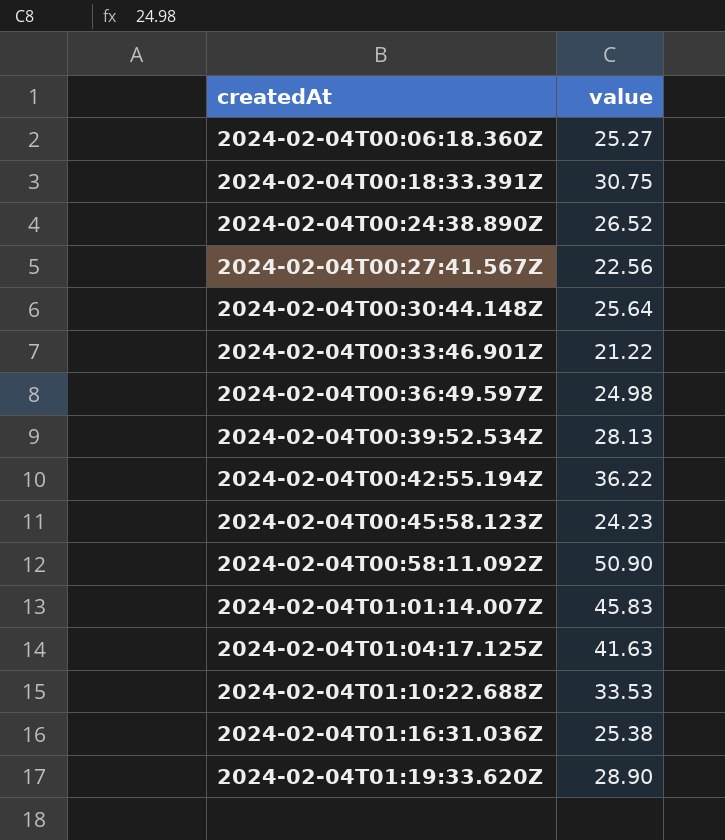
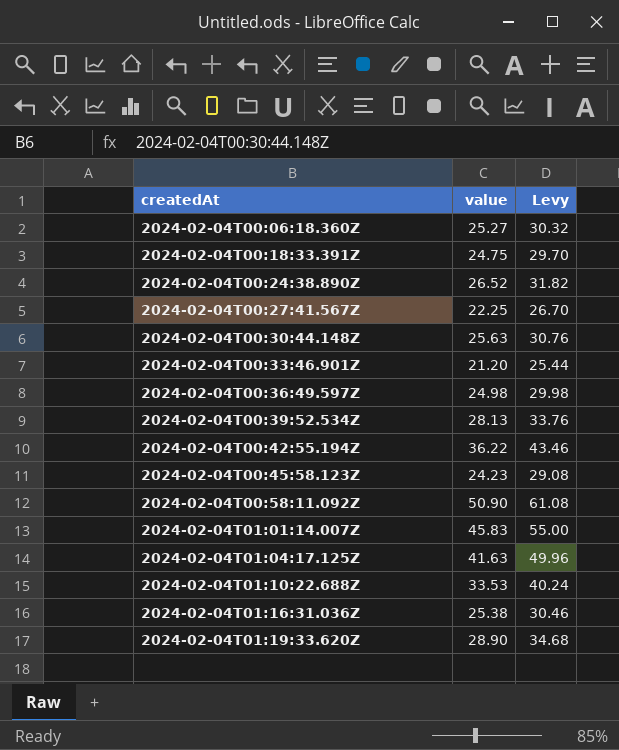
column Levy | formula: none -> [value] * 1.2
2024-02-04T00:18:33.391Z | value: 30.75 -> 24.75
2024-02-04T00:27:41.567Z | value: 22.56 -> 22.25
2024-02-04T00:30:44.148Z | value: 25.64 -> 25.63
2024-02-04T00:33:46.901Z | value: 21.22 -> 21.20

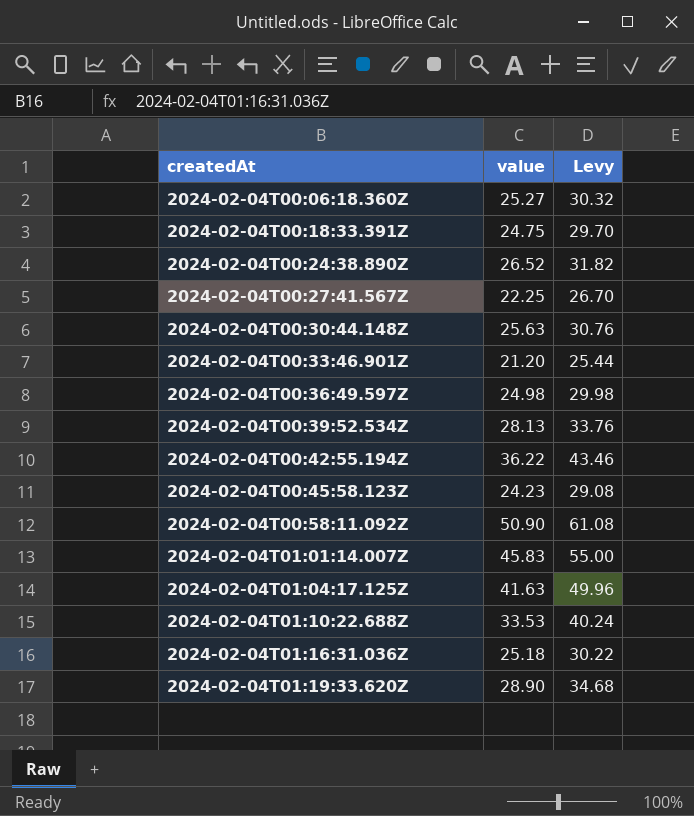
2024-02-04T01:16:31.036Z | value: 25.38 -> 25.18
2024-02-04T01:16:31.036Z | Levy: 30.46 -> 30.22

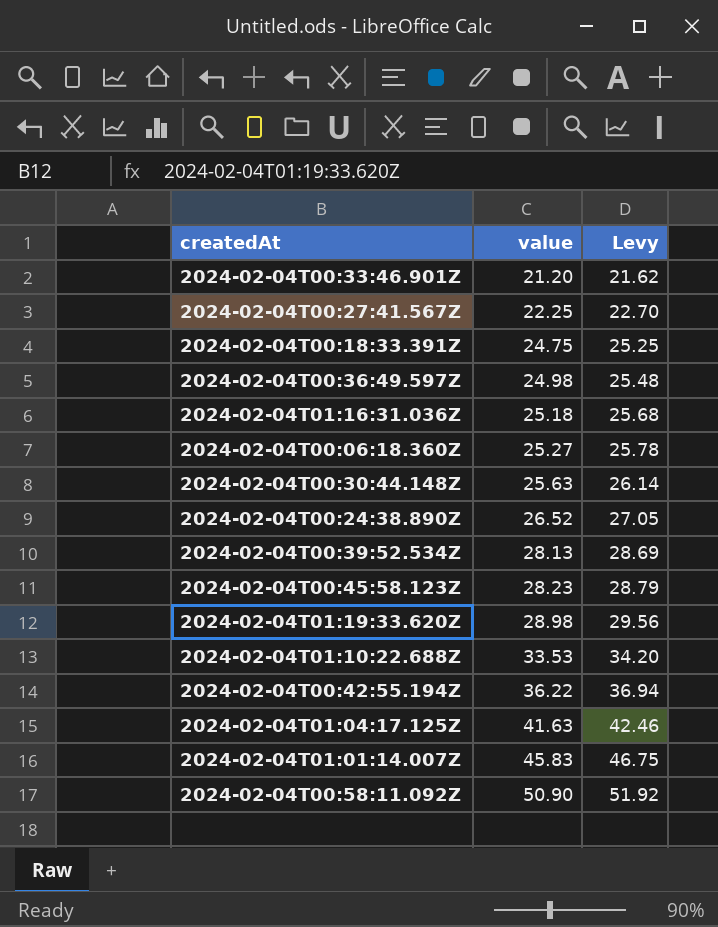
row order: createdAt ascending -> value ascending
column Levy | formula: [value] * 1.2 -> [value] * 1.02
2024-02-04T00:45:58.123Z | value: 24.23 -> 28.23
2024-02-04T01:19:33.620Z | value: 28.90 -> 28.98

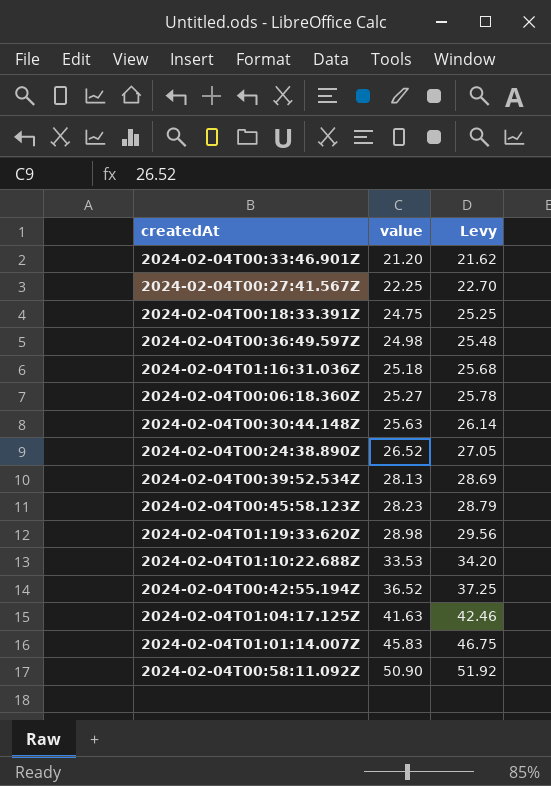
2024-02-04T00:42:55.194Z | value: 36.22 -> 36.52
2024-02-04T00:42:55.194Z | Levy: 36.94 -> 37.25

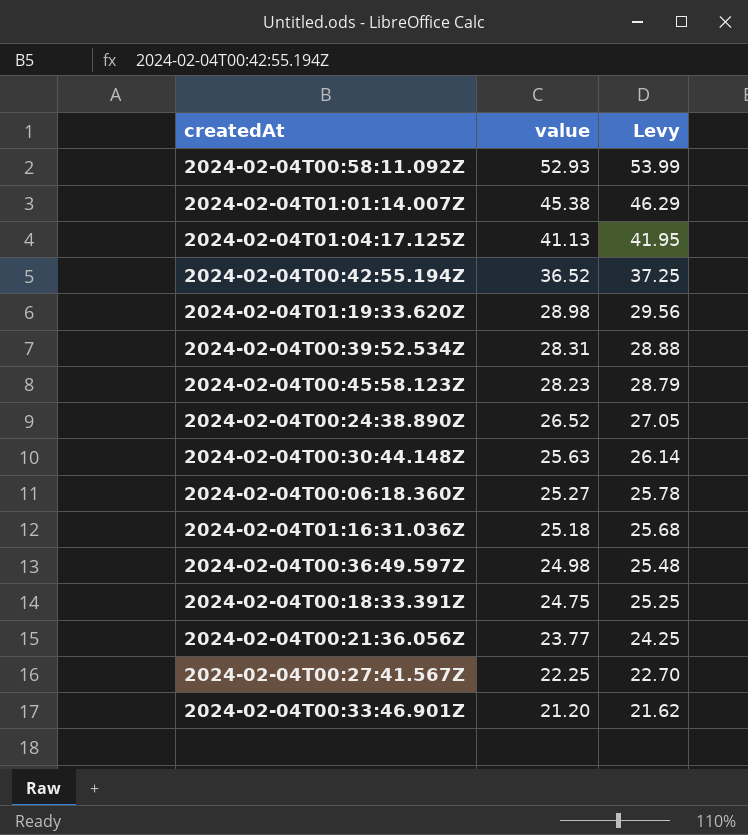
row order: value ascending -> value descending
row 2024-02-04T01:10:22.688Z: 33.53 | 34.20 -> none
2024-02-04T00:58:11.092Z | value: 50.90 -> 52.93
2024-02-04T00:58:11.092Z | Levy: 51.92 -> 53.99
2024-02-04T01:01:14.007Z | value: 45.83 -> 45.38
2024-02-04T01:01:14.007Z | Levy: 46.75 -> 46.29
2024-02-04T01:04:17.125Z | value: 41.63 -> 41.13
2024-02-04T01:04:17.125Z | Levy: 42.46 -> 41.95
2024-02-04T00:39:52.534Z | value: 28.13 -> 28.31
2024-02-04T00:39:52.534Z | Levy: 28.69 -> 28.88
row 2024-02-04T00:21:36.056Z: none -> 23.77 | 24.25

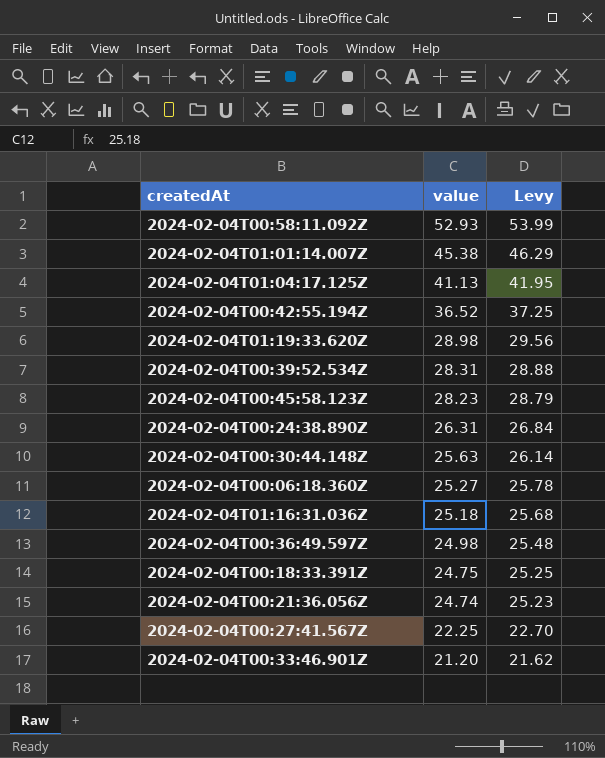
2024-02-04T00:24:38.890Z | value: 26.52 -> 26.31
2024-02-04T00:24:38.890Z | Levy: 27.05 -> 26.84
2024-02-04T00:21:36.056Z | value: 23.77 -> 24.74
2024-02-04T00:21:36.056Z | Levy: 24.25 -> 25.23

